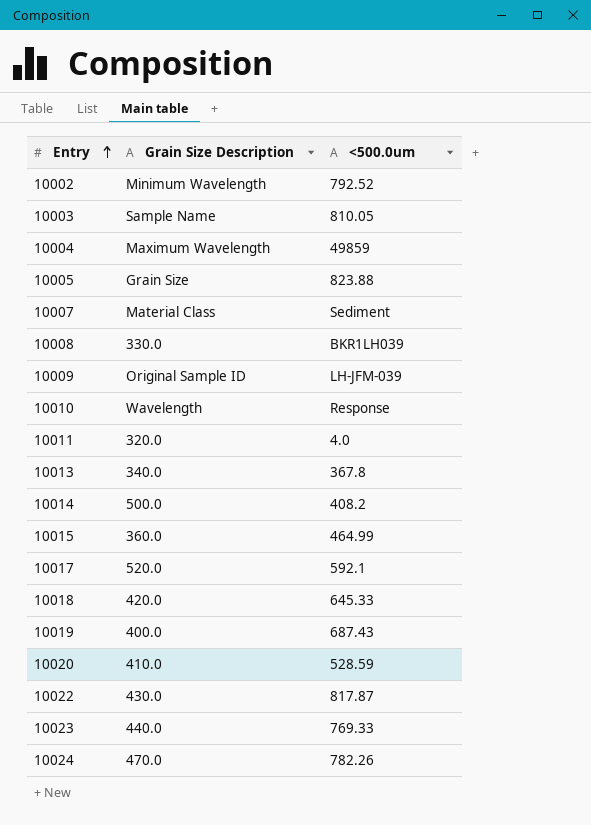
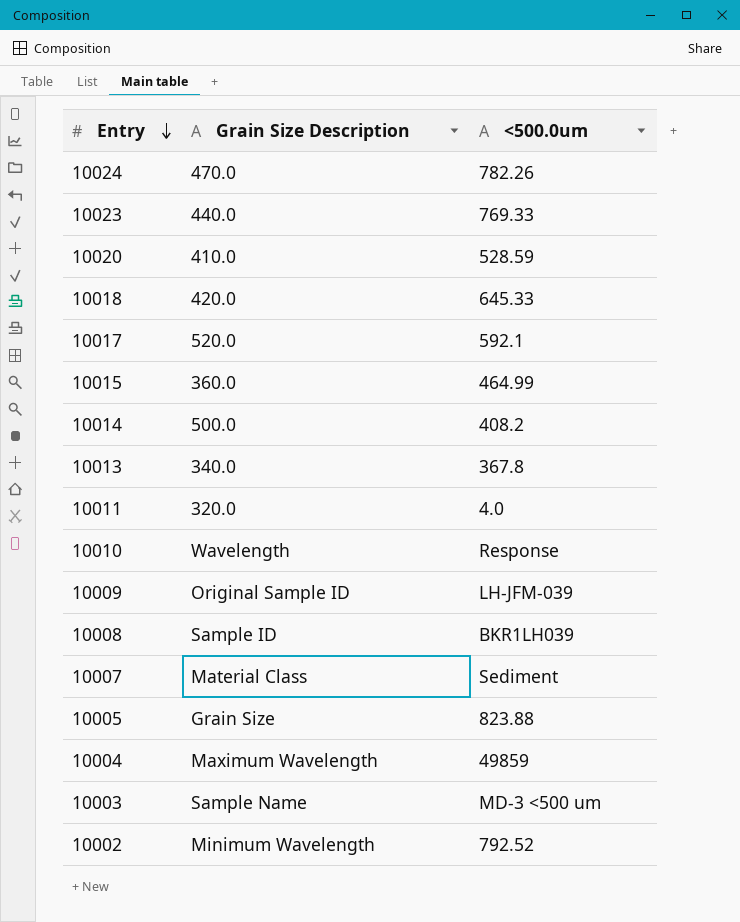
row order: Entry ascending -> Entry descending
row 10019: 400.0 | 687.43 -> none
row 10022: 430.0 | 817.87 -> none
10008 | Grain Size Description: 330.0 -> Sample ID
10003 | <500.0um: 810.05 -> MD-3 <500 um

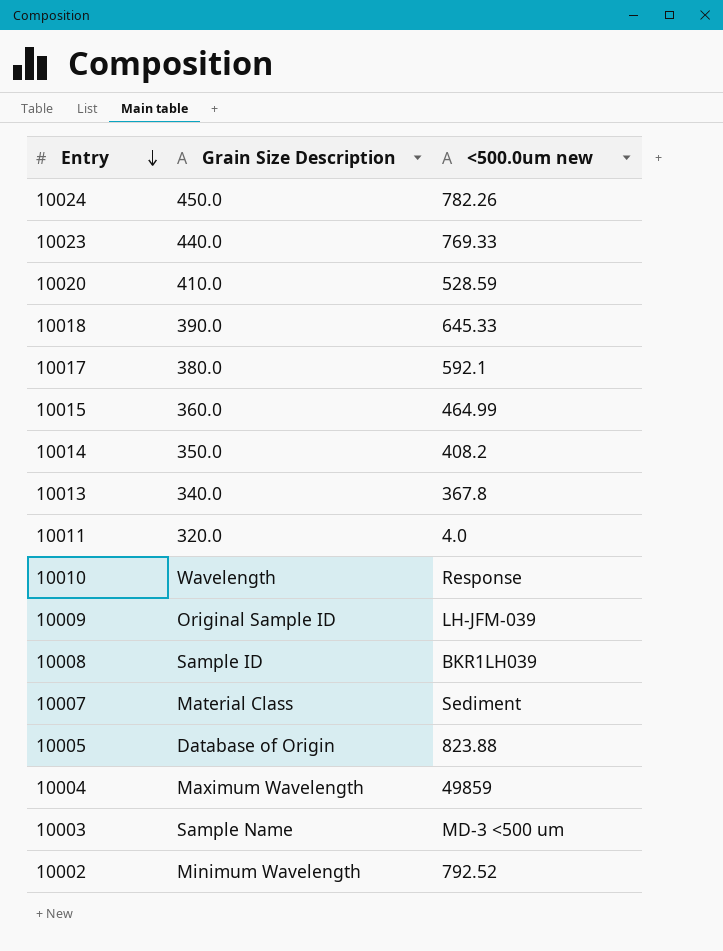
column name: <500.0um -> <500.0um new
10024 | Grain Size Description: 470.0 -> 450.0
10018 | Grain Size Description: 420.0 -> 390.0
10017 | Grain Size Description: 520.0 -> 380.0
10014 | Grain Size Description: 500.0 -> 350.0
10005 | Grain Size Description: Grain Size -> Database of Origin

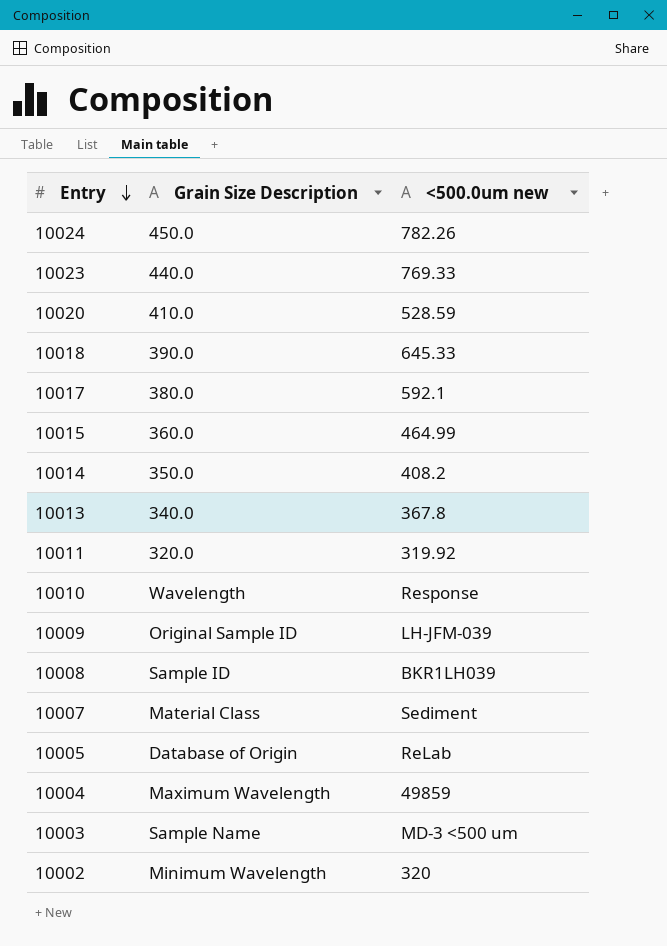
10011 | <500.0um new: 4.0 -> 319.92
10005 | <500.0um new: 823.88 -> ReLab
10002 | <500.0um new: 792.52 -> 320

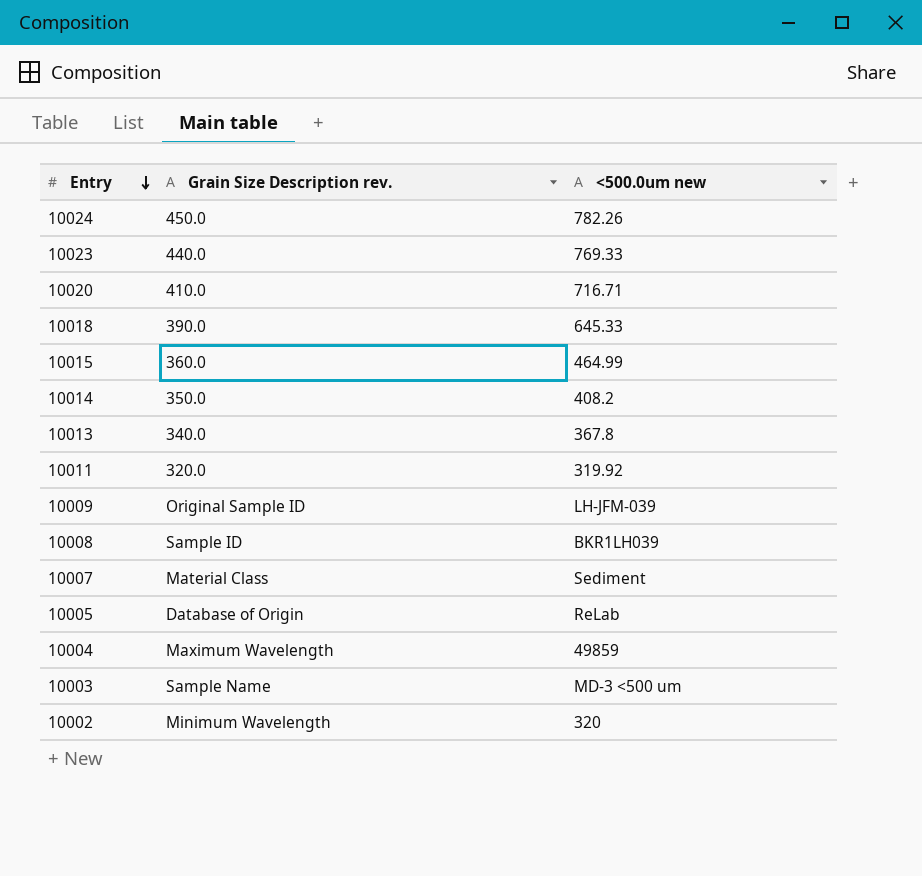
column name: Grain Size Description -> Grain Size Description rev.
row 10017: 380.0 | 592.1 -> none
row 10010: Wavelength | Response -> none
10020 | <500.0um new: 528.59 -> 716.71

